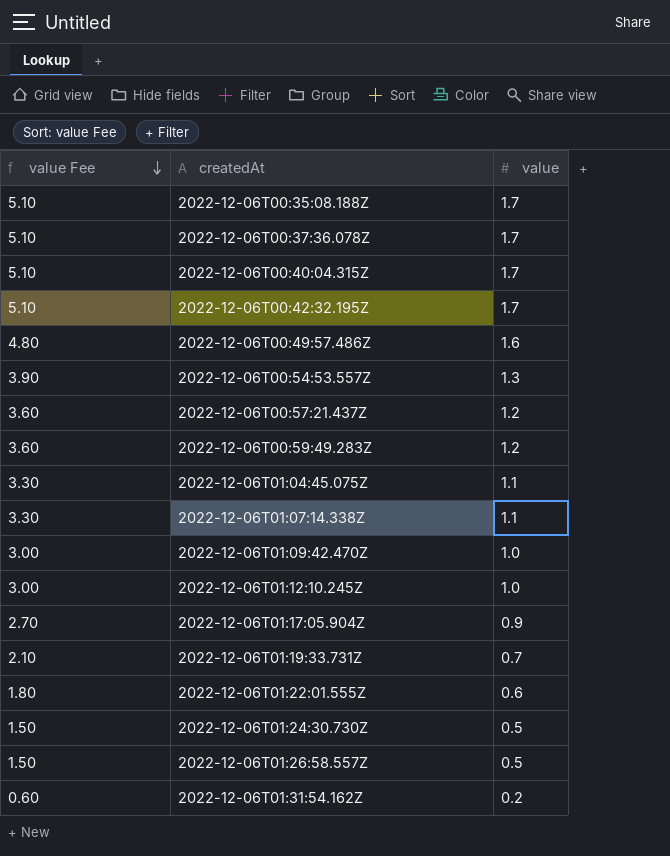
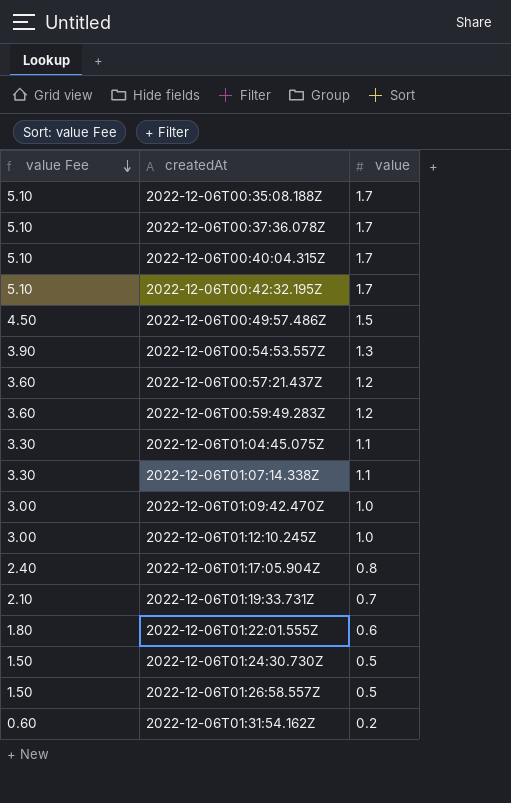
2022-12-06T00:49:57.486Z | value Fee: 4.80 -> 4.50
2022-12-06T00:49:57.486Z | value: 1.6 -> 1.5
2022-12-06T01:17:05.904Z | value Fee: 2.70 -> 2.40
2022-12-06T01:17:05.904Z | value: 0.9 -> 0.8

